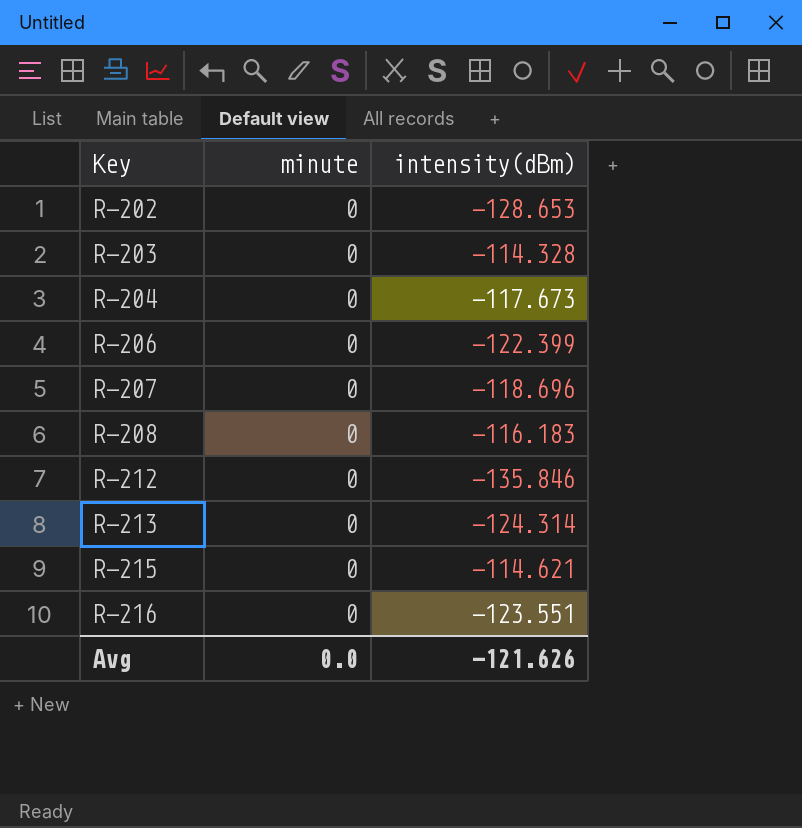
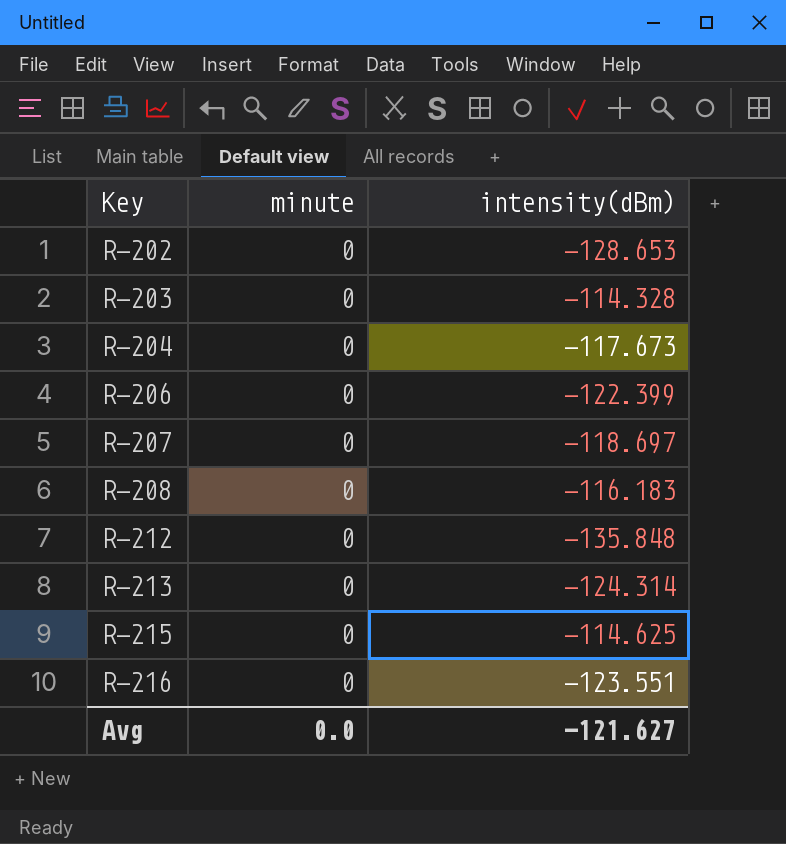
R-207 | intensity(dBm): -118.696 -> -118.697
R-212 | intensity(dBm): -135.846 -> -135.848
R-215 | intensity(dBm): -114.621 -> -114.625
Avg | intensity(dBm): -121.626 -> -121.627

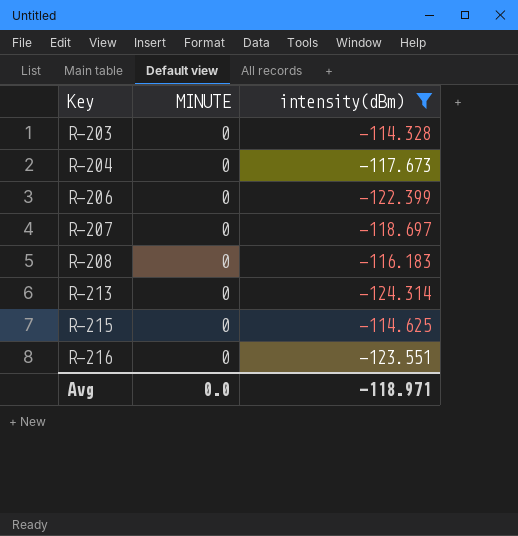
filter: none -> intensity(dBm) >= -124.314
column name: minute -> MINUTE
Avg | intensity(dBm): -121.627 -> -118.971

